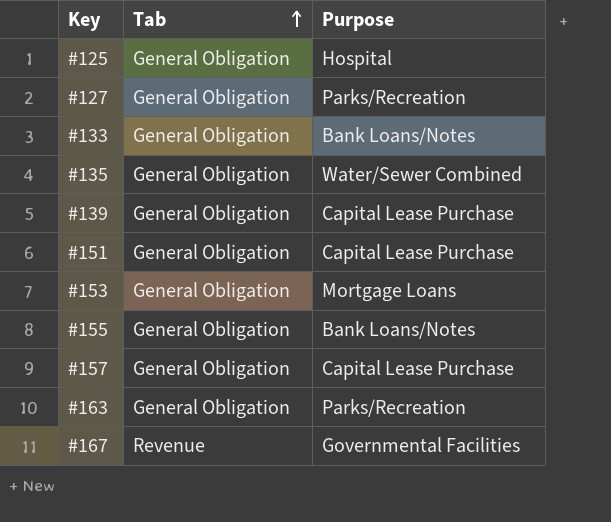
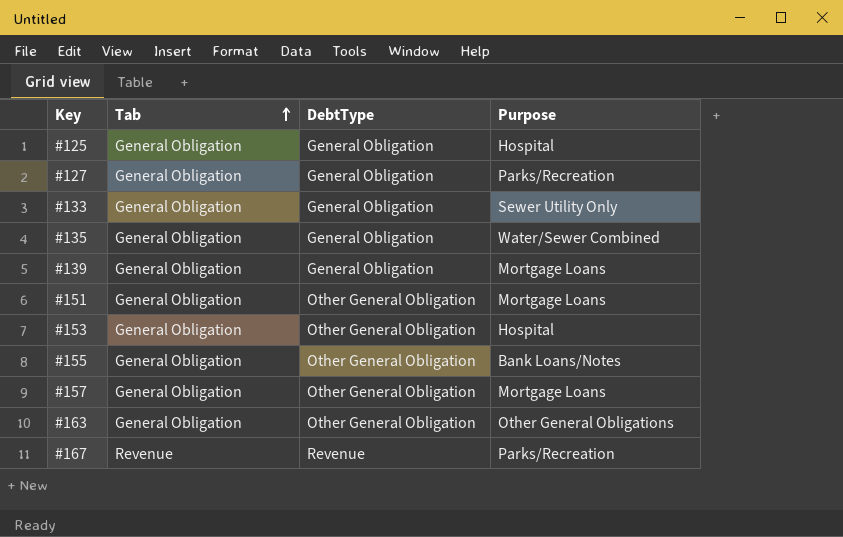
column DebtType | position: none -> 3
#133 | Purpose: Bank Loans/Notes -> Sewer Utility Only
#139 | Purpose: Capital Lease Purchase -> Mortgage Loans
#151 | Purpose: Capital Lease Purchase -> Mortgage Loans
#153 | Purpose: Mortgage Loans -> Hospital
#157 | Purpose: Capital Lease Purchase -> Mortgage Loans
#163 | Purpose: Parks/Recreation -> Other General Obligations
#167 | Purpose: Governmental Facilities -> Parks/Recreation

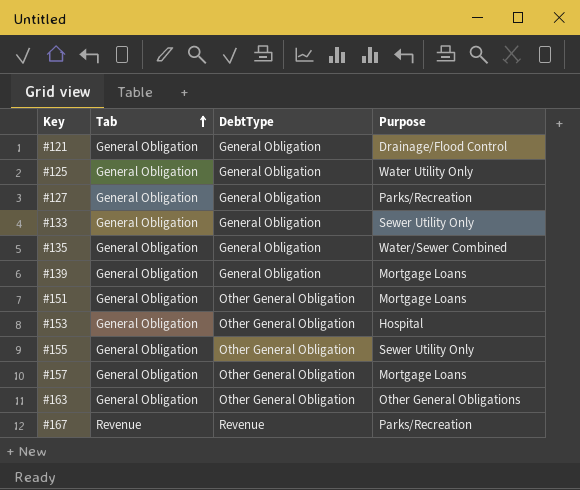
row #121: none -> General Obligation | General Obligation | Drainage/Flood Control
#125 | Purpose: Hospital -> Water Utility Only
#155 | Purpose: Bank Loans/Notes -> Sewer Utility Only

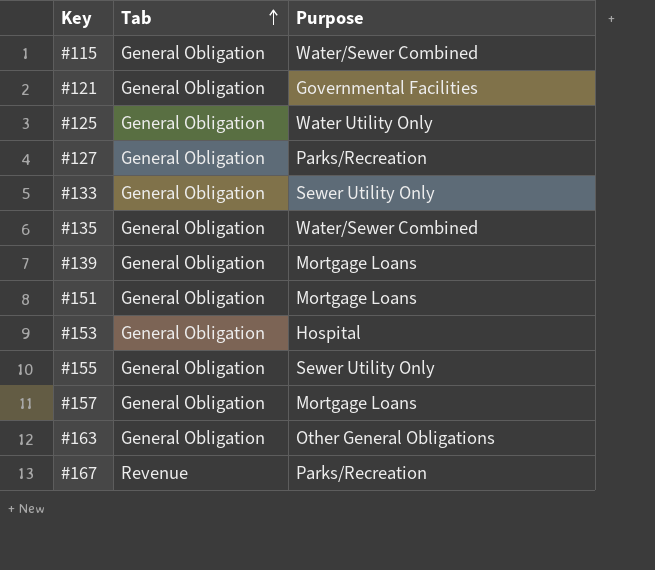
column DebtType | position: 3 -> none
row #115: none -> General Obligation | Water/Sewer Combined
#121 | Purpose: Drainage/Flood Control -> Governmental Facilities

